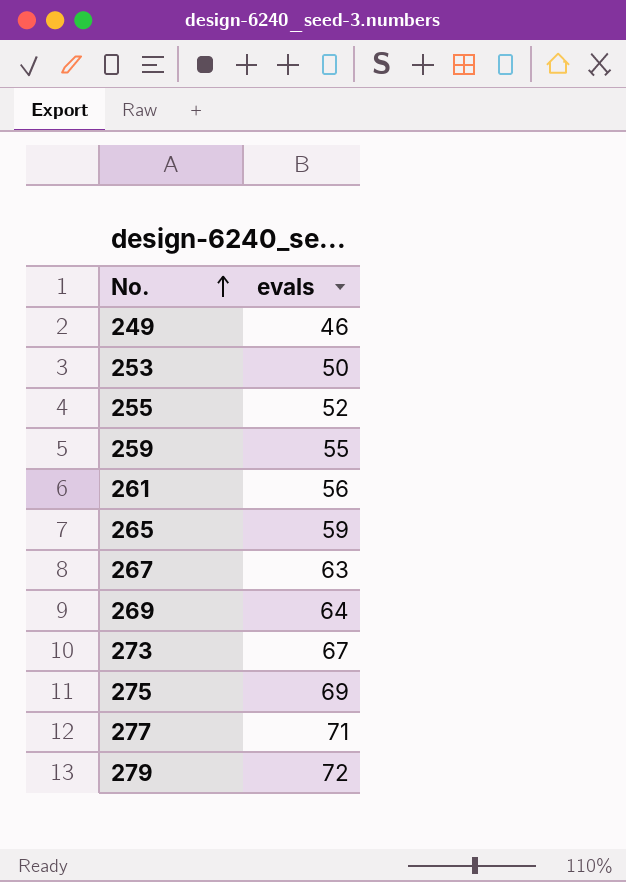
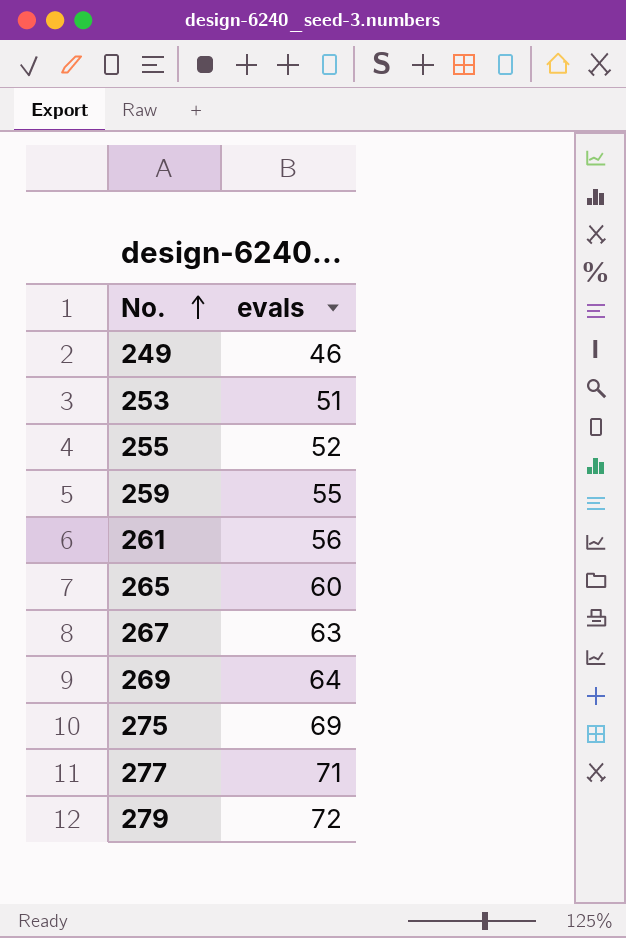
row 273: 67 -> none
253 | evals: 50 -> 51
265 | evals: 59 -> 60

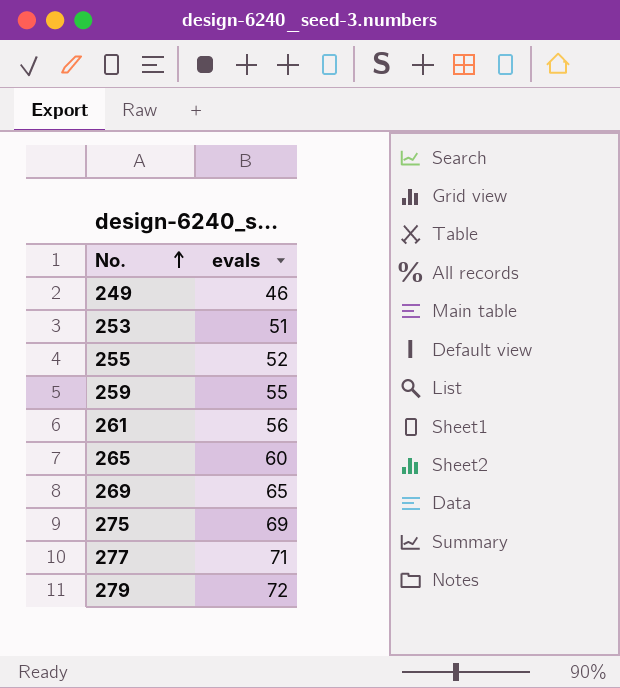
row 267: 63 -> none
269 | evals: 64 -> 65

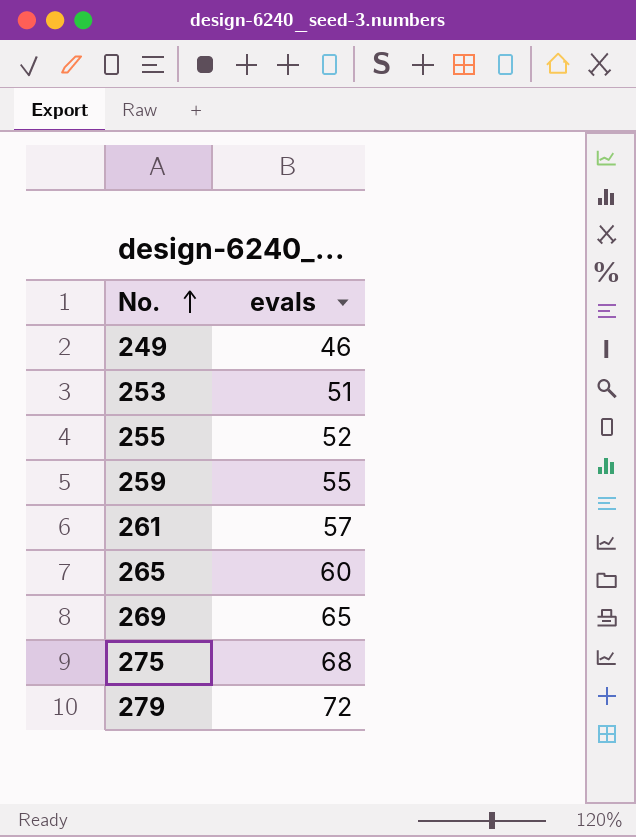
row 277: 71 -> none
261 | evals: 56 -> 57
275 | evals: 69 -> 68

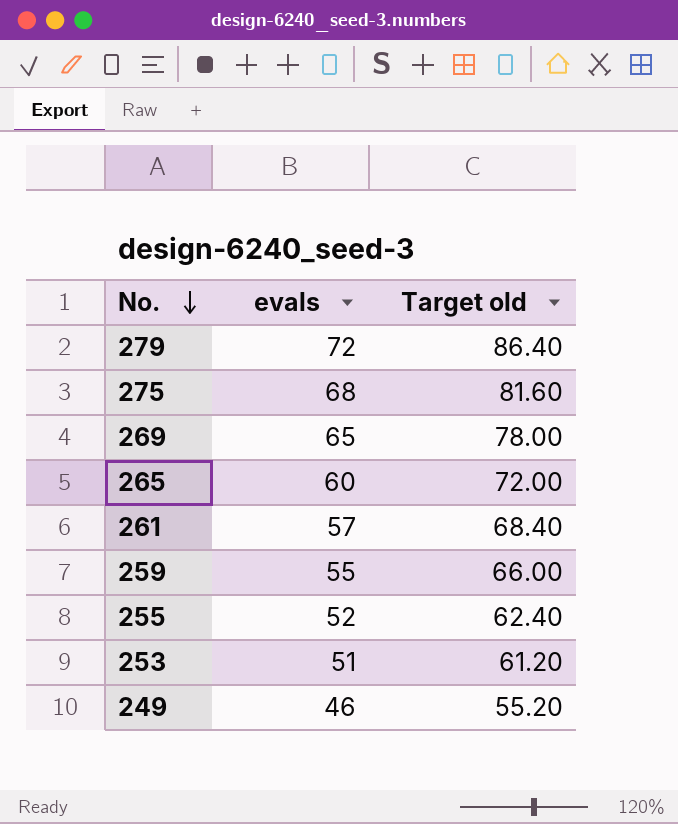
row order: No. ascending -> No. descending
column Target old | formula: none -> [evals] * 1.2

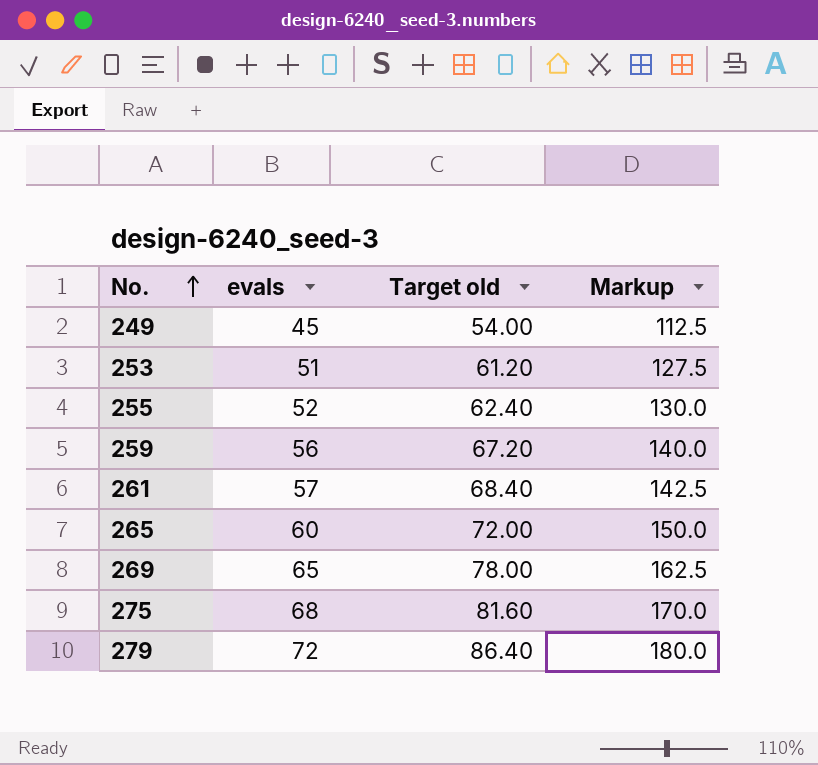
row order: No. descending -> No. ascending
column Markup | formula: none -> [evals] * 2.5
249 | evals: 46 -> 45
249 | Target old: 55.20 -> 54.00
259 | evals: 55 -> 56
259 | Target old: 66.00 -> 67.20

